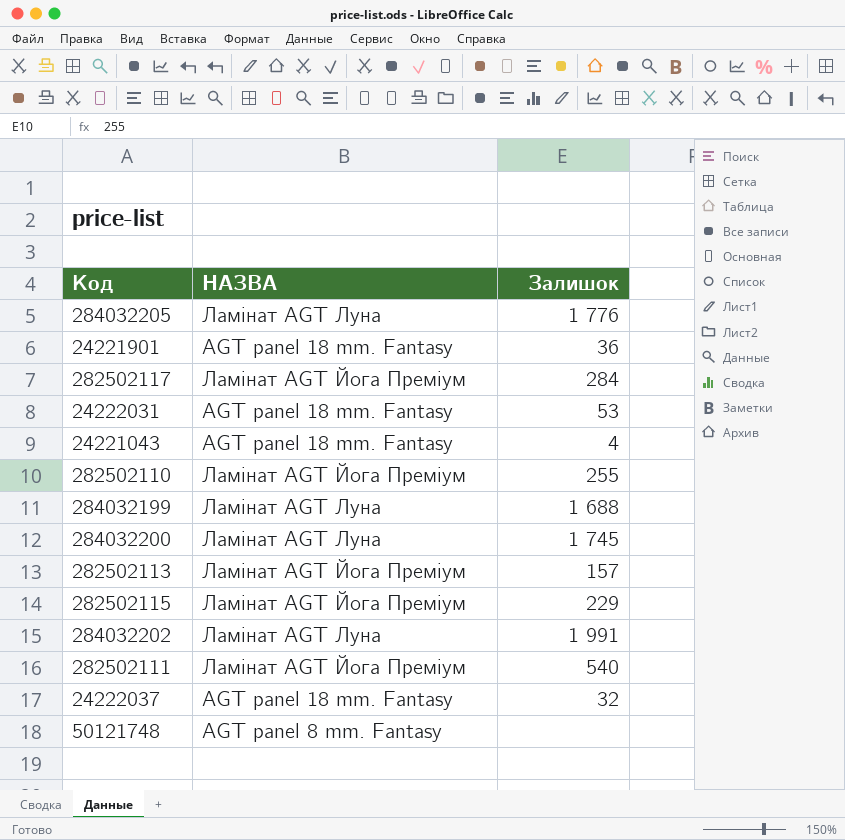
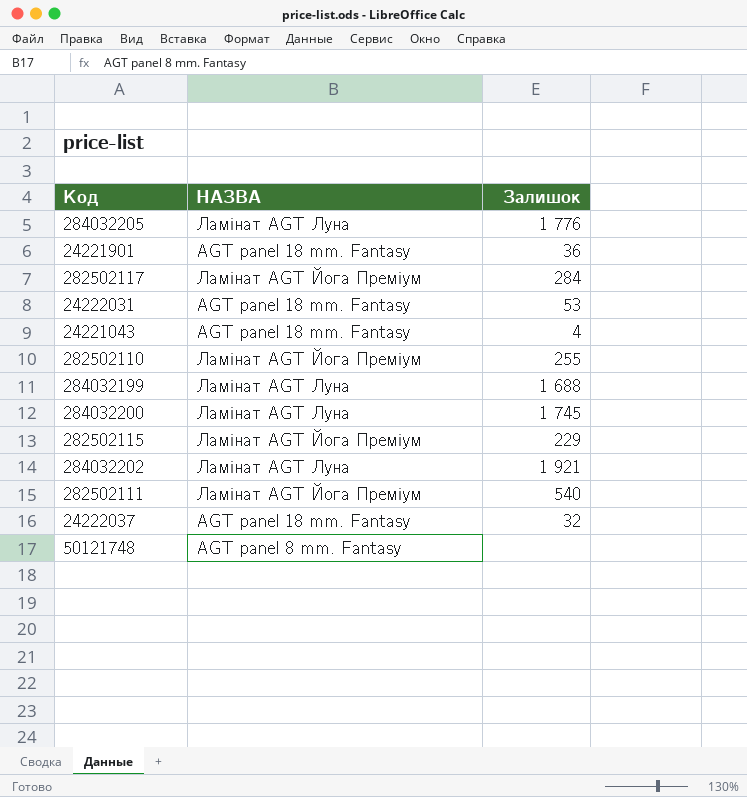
row 282502113: Ламінат AGT Йога Преміум | 157 -> none
284032202 | Залишок: 1 991 -> 1 921

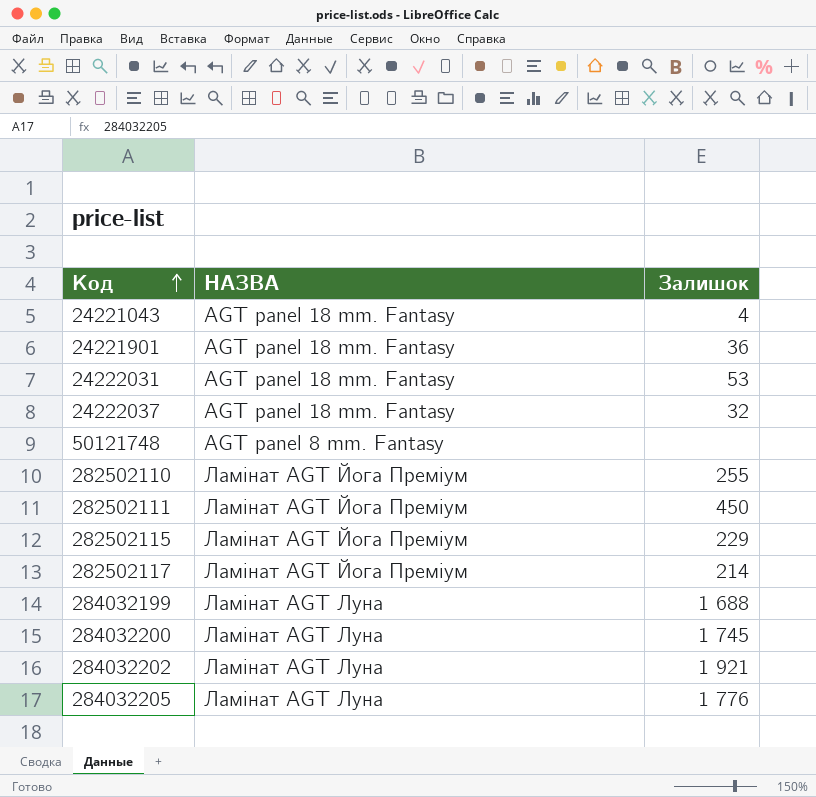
row order: none -> Код ascending
282502111 | Залишок: 540 -> 450
282502117 | Залишок: 284 -> 214

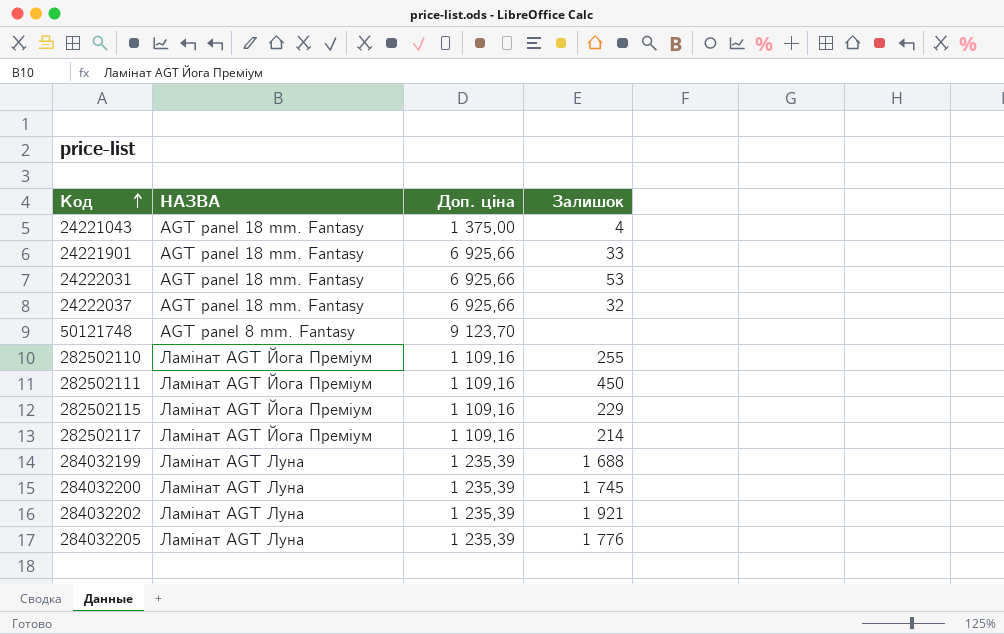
column Доп. ціна | position: none -> 3
24221901 | Залишок: 36 -> 33

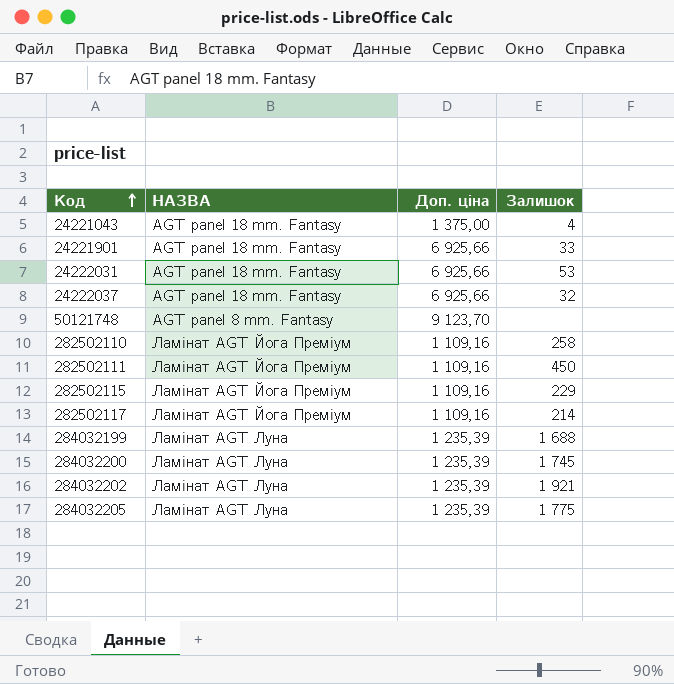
282502110 | Залишок: 255 -> 258
284032205 | Залишок: 1 776 -> 1 775

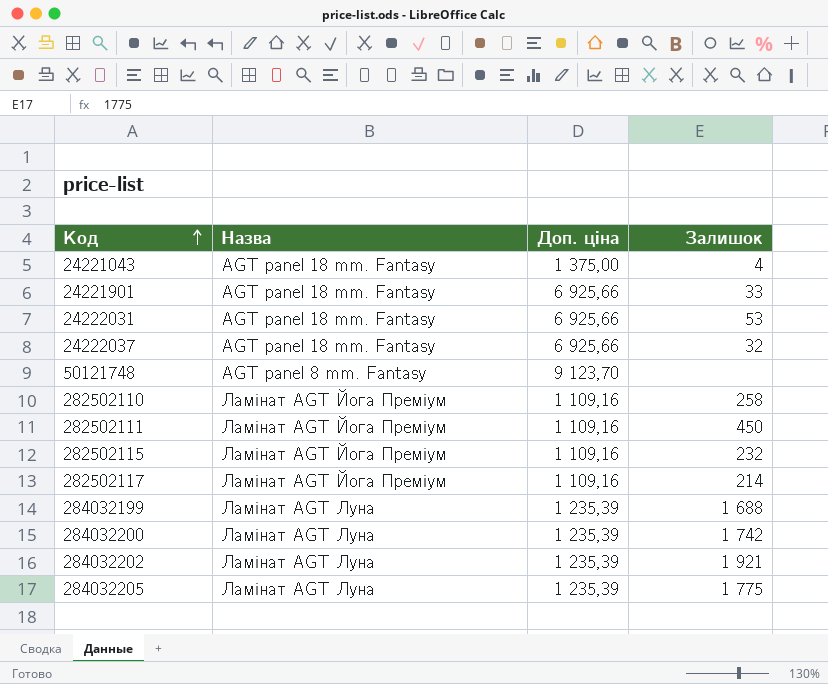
column name: НАЗВА -> Назва
282502115 | Залишок: 229 -> 232
284032200 | Залишок: 1 745 -> 1 742

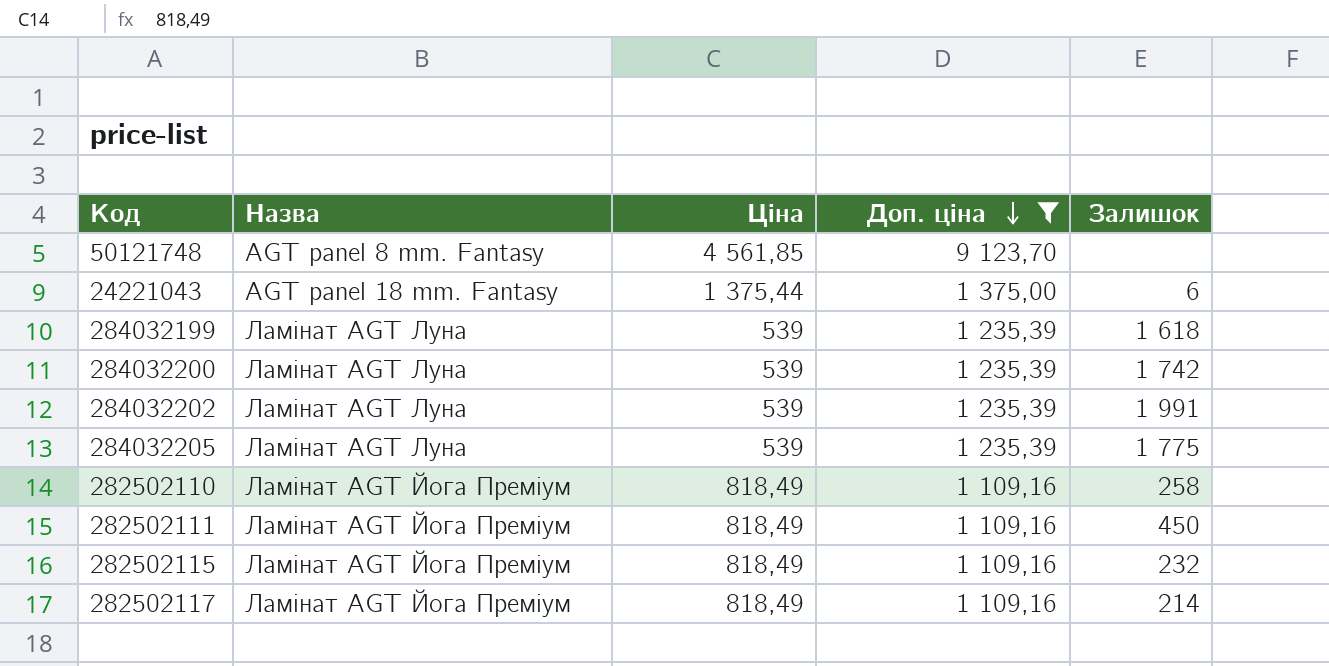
filter: none -> Доп. ціна != 6 925,66
row order: Код ascending -> Доп. ціна descending
column Ціна | position: none -> 3
24221043 | Залишок: 4 -> 6
284032199 | Залишок: 1 688 -> 1 618
284032202 | Залишок: 1 921 -> 1 991

